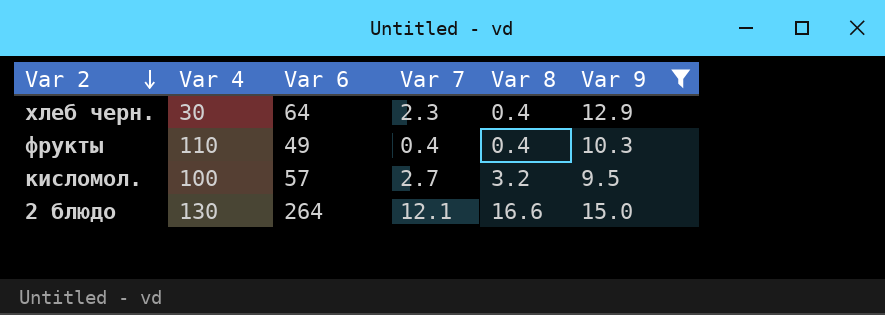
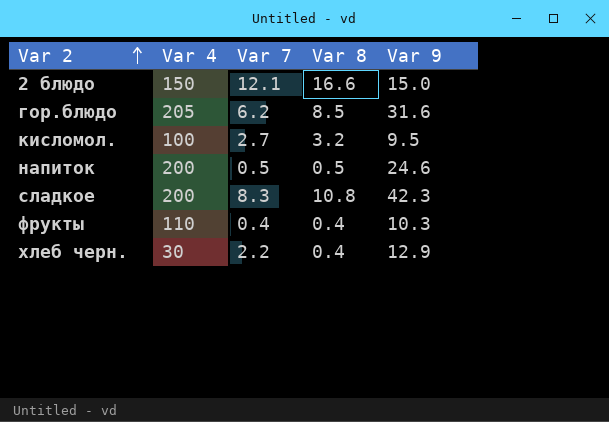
filter: Var 9 <= 15.0 -> none
row order: Var 2 descending -> Var 2 ascending
column Var 6 | position: 3 -> none
2 блюдо | Var 4: 130 -> 150
хлеб черн. | Var 7: 2.3 -> 2.2

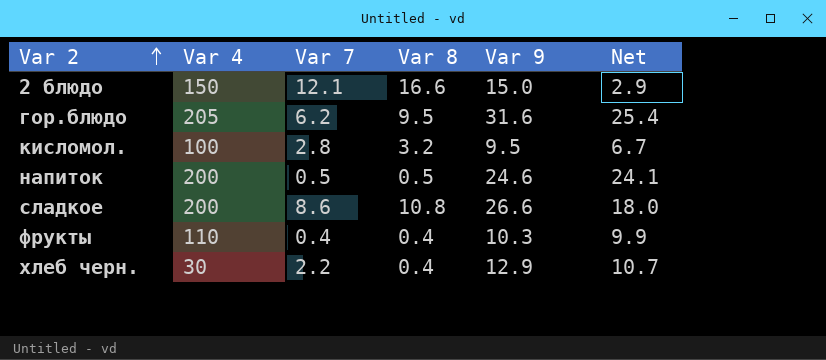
column Net | formula: none -> [Var 9] - [Var 7]
гор.блюдо | Var 8: 8.5 -> 9.5
кисломол. | Var 7: 2.7 -> 2.8
сладкое | Var 7: 8.3 -> 8.6
сладкое | Var 9: 42.3 -> 26.6

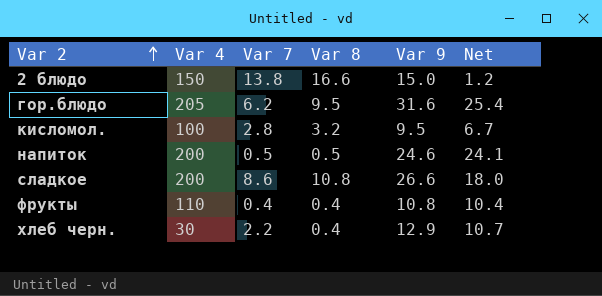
2 блюдо | Var 7: 12.1 -> 13.8
2 блюдо | Net: 2.9 -> 1.2
фрукты | Var 9: 10.3 -> 10.8
фрукты | Net: 9.9 -> 10.4

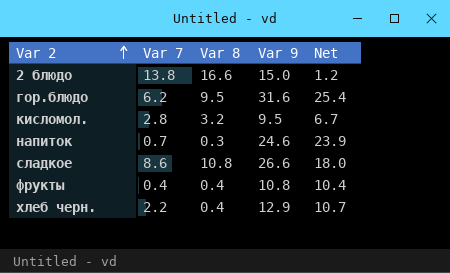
column Var 4 | position: 2 -> none
напиток | Var 7: 0.5 -> 0.7
напиток | Var 8: 0.5 -> 0.3
напиток | Net: 24.1 -> 23.9

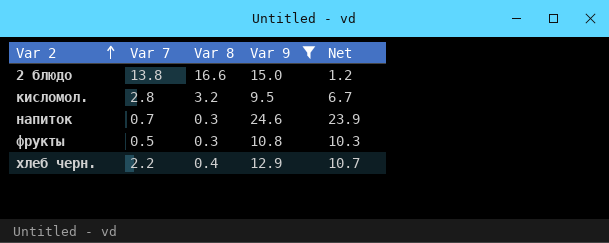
filter: none -> Var 9 <= 24.6
фрукты | Var 7: 0.4 -> 0.5
фрукты | Var 8: 0.4 -> 0.3
фрукты | Net: 10.4 -> 10.3

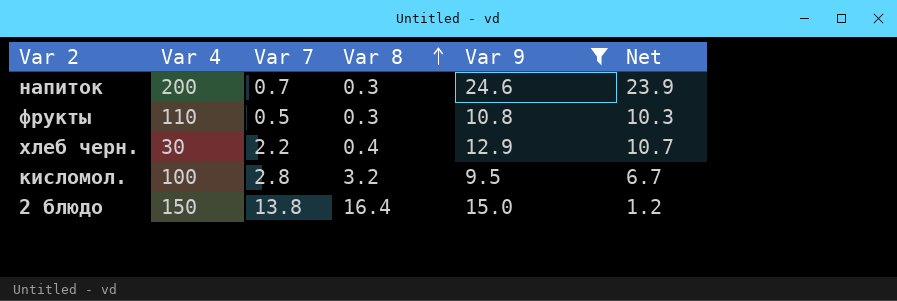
row order: Var 2 ascending -> Var 8 ascending
column Var 4 | position: none -> 2
2 блюдо | Var 8: 16.6 -> 16.4

